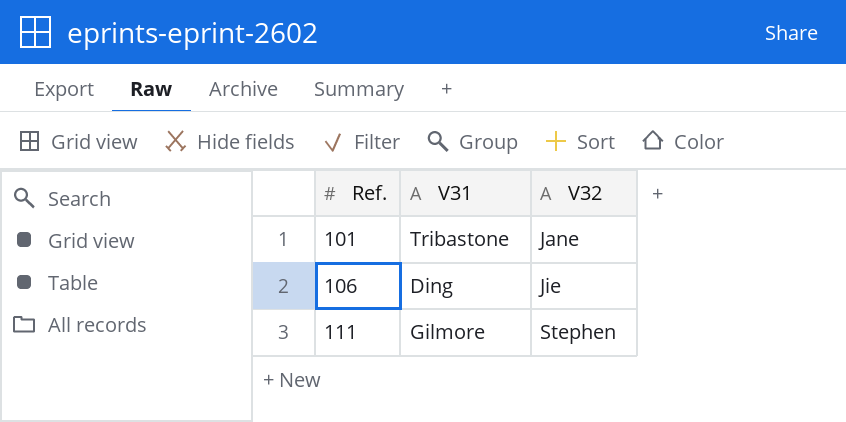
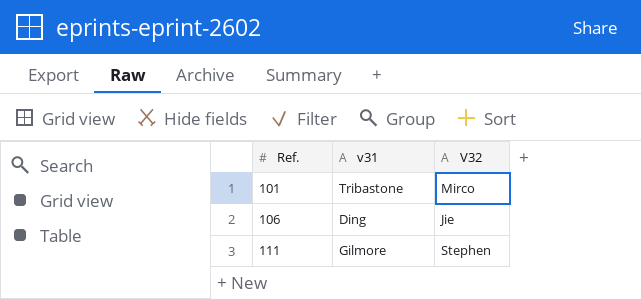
column name: V31 -> v31
101 | V32: Jane -> Mirco

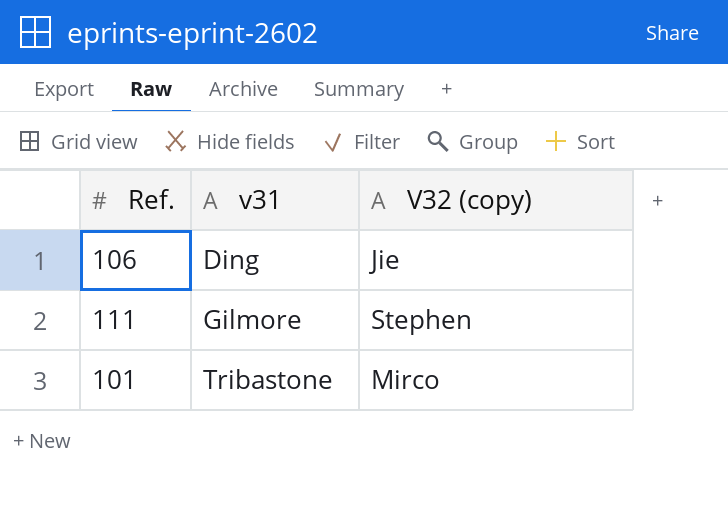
row order: Ref. ascending -> v31 ascending
column name: V32 -> V32 (copy)

